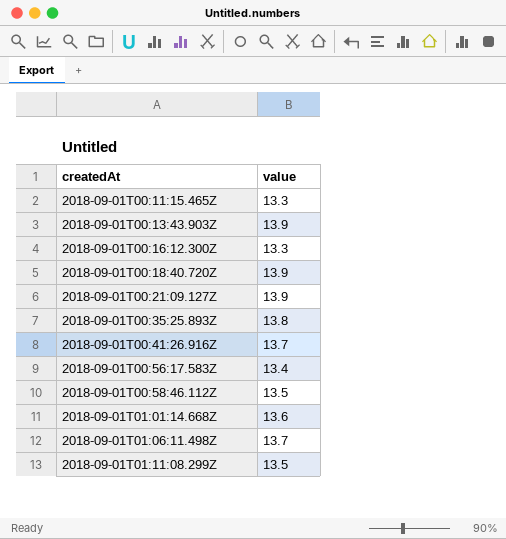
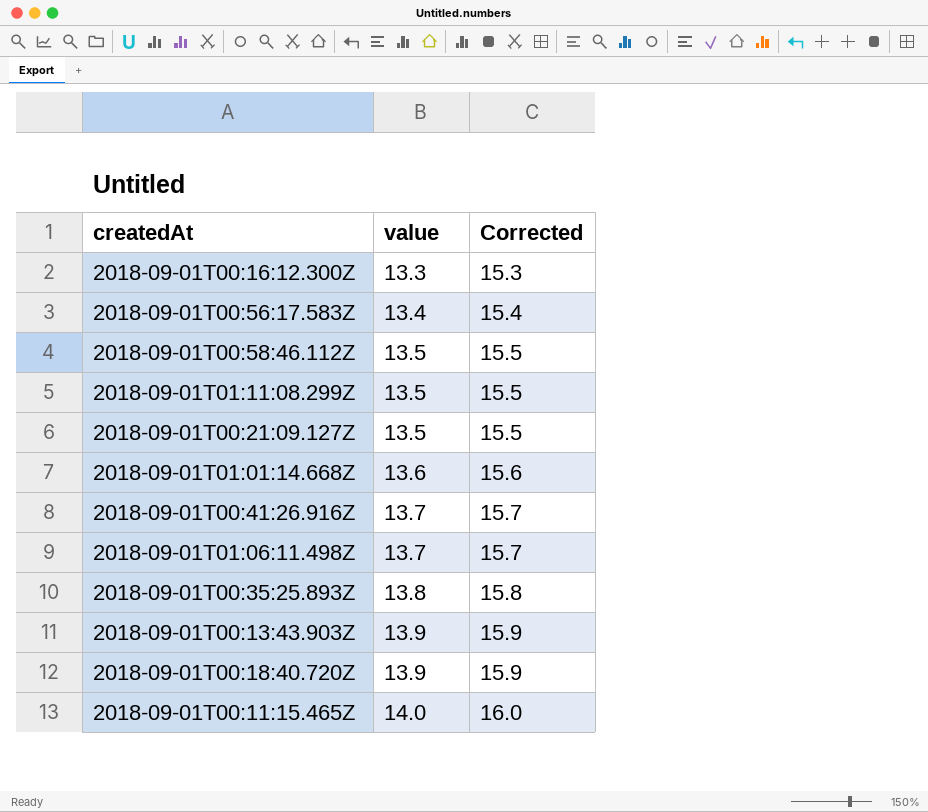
row order: createdAt ascending -> value ascending
column Corrected | formula: none -> [value] + 2
2018-09-01T00:21:09.127Z | value: 13.9 -> 13.5
2018-09-01T00:11:15.465Z | value: 13.3 -> 14.0

